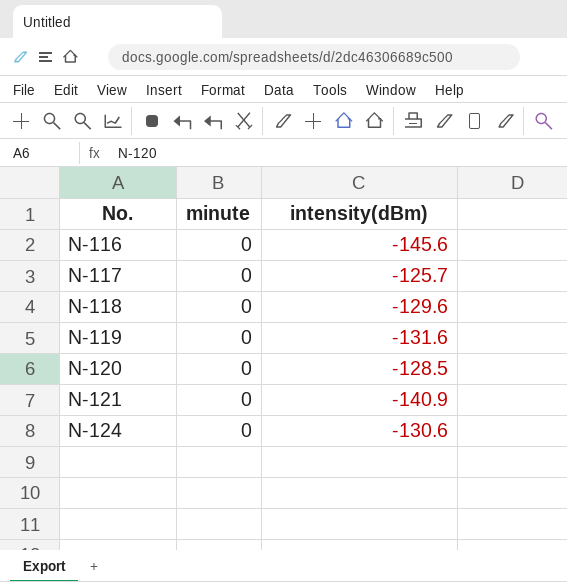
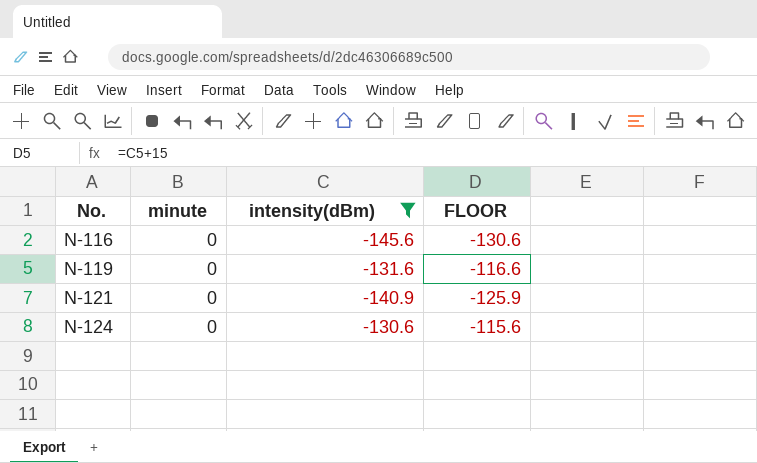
filter: none -> intensity(dBm) <= -130.6
column FLOOR | formula: none -> [intensity(dBm)] + 15

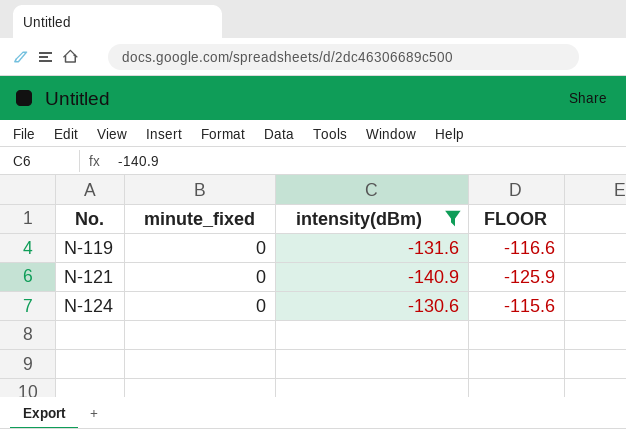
column name: minute -> minute_fixed
row N-116: 0 | -145.6 | -130.6 -> none

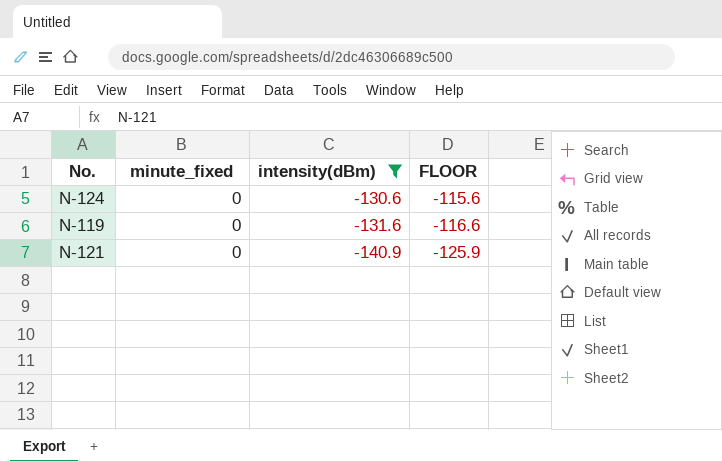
row order: No. ascending -> intensity(dBm) descending

